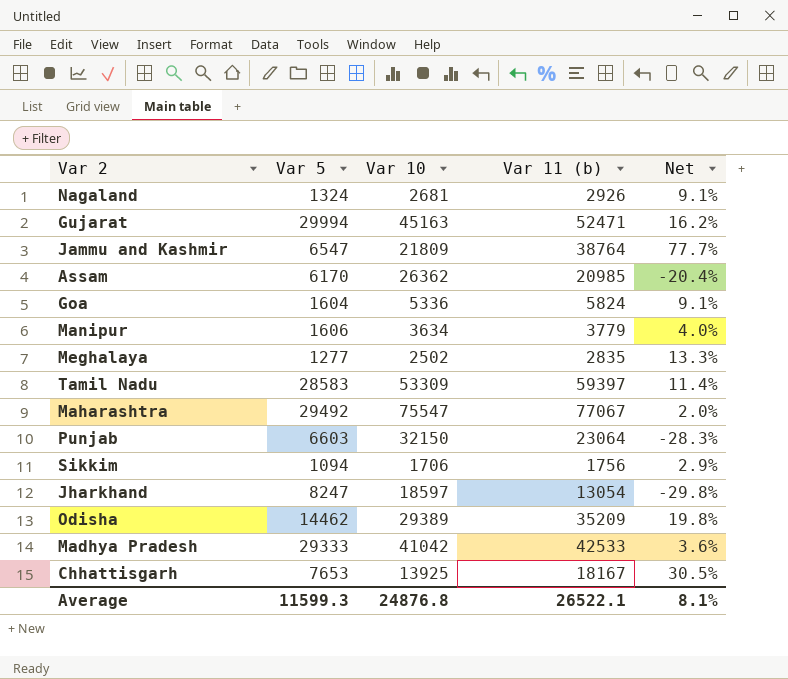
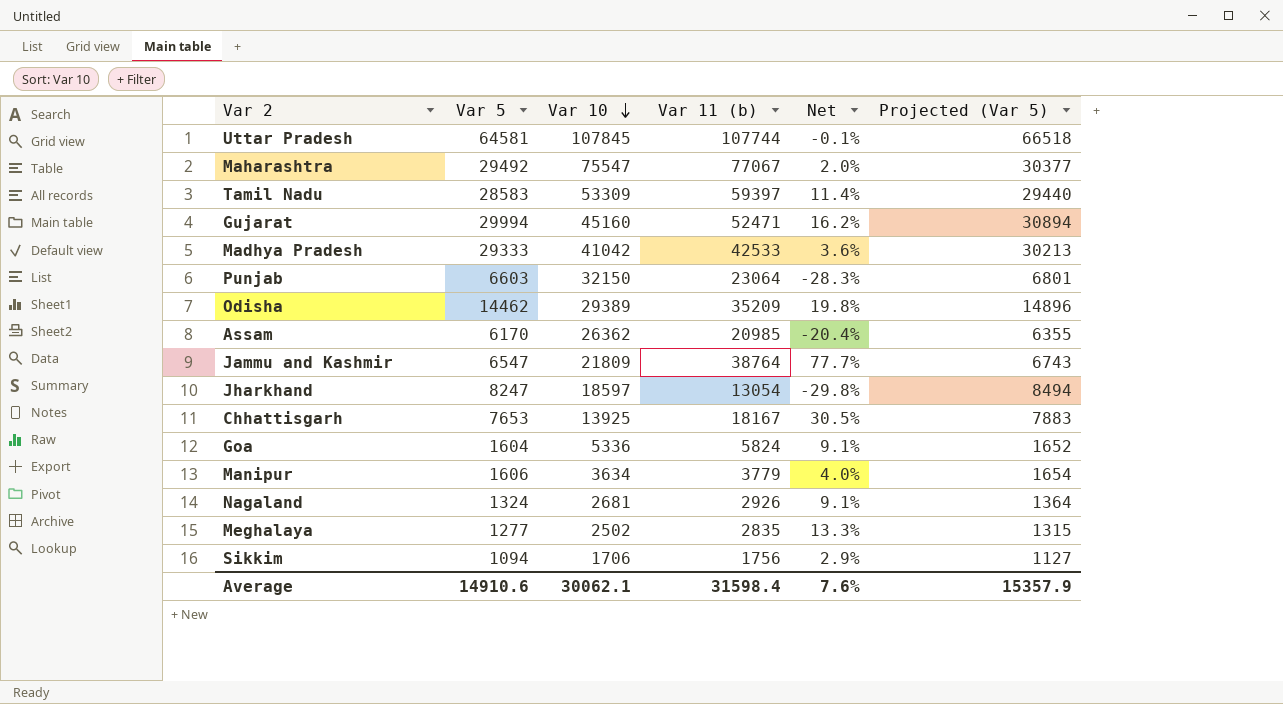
row order: none -> Var 10 descending
column Projected (Var 5) | formula: none -> [Var 5] * 1.03
row Uttar Pradesh: none -> 64581 | 107845 | 107744 | -0.1% | 66518
Gujarat | Var 10: 45163 -> 45160
Average | Var 5: 11599.3 -> 14910.6
Average | Var 10: 24876.8 -> 30062.1
Average | Var 11 (b): 26522.1 -> 31598.4
Average | Net: 8.1% -> 7.6%

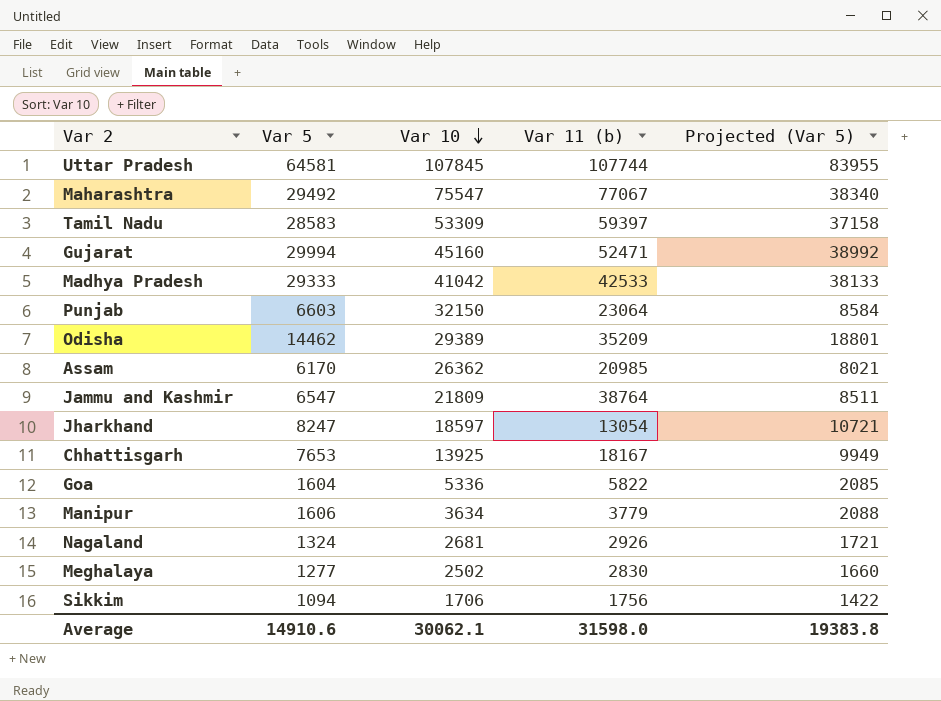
column Net | formula: ([Var 11 (b)] - [Var 10]) / [Var 10] -> none
column Projected (Var 5) | formula: [Var 5] * 1.03 -> [Var 5] * 1.3
Goa | Var 11 (b): 5824 -> 5822
Meghalaya | Var 11 (b): 2835 -> 2830
Average | Var 11 (b): 31598.4 -> 31598.0
Average | Projected (Var 5): 15357.9 -> 19383.8

